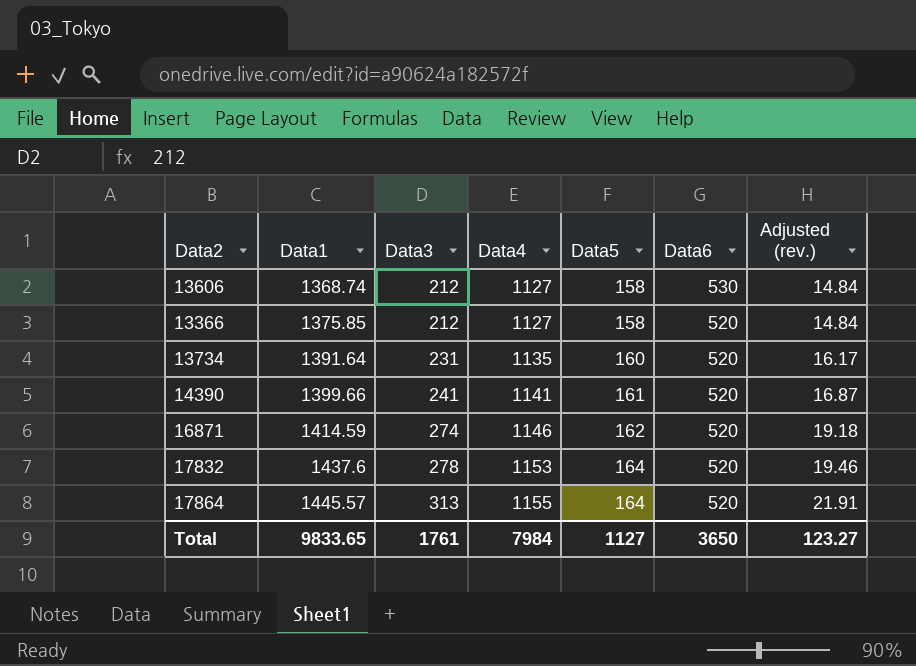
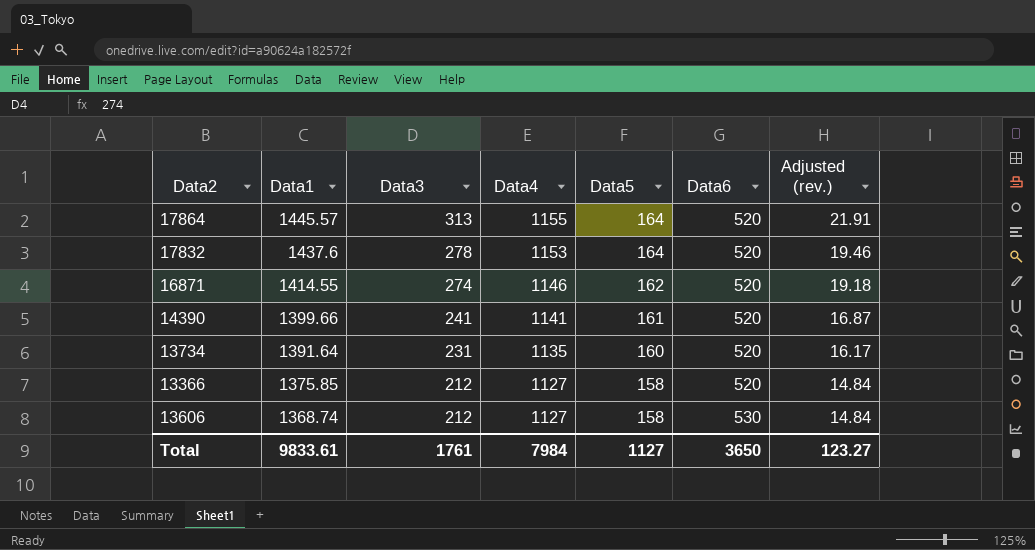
row order: Data1 ascending -> Data1 descending
16871 | Data1: 1414.59 -> 1414.55
Total | Data1: 9833.65 -> 9833.61

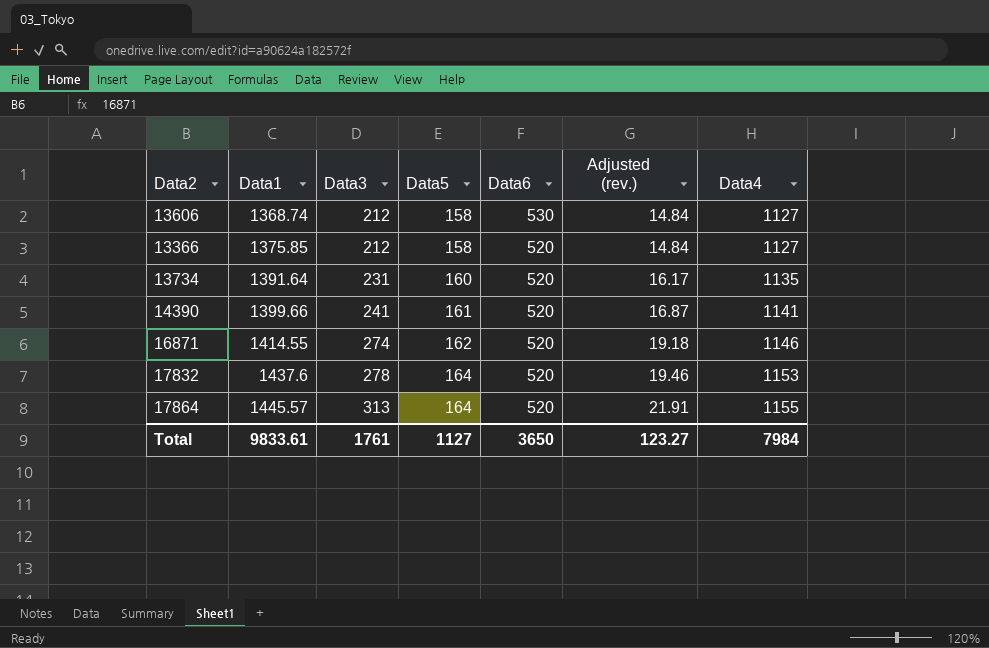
row order: Data1 descending -> Data1 ascending
column Data4 | position: 4 -> 7

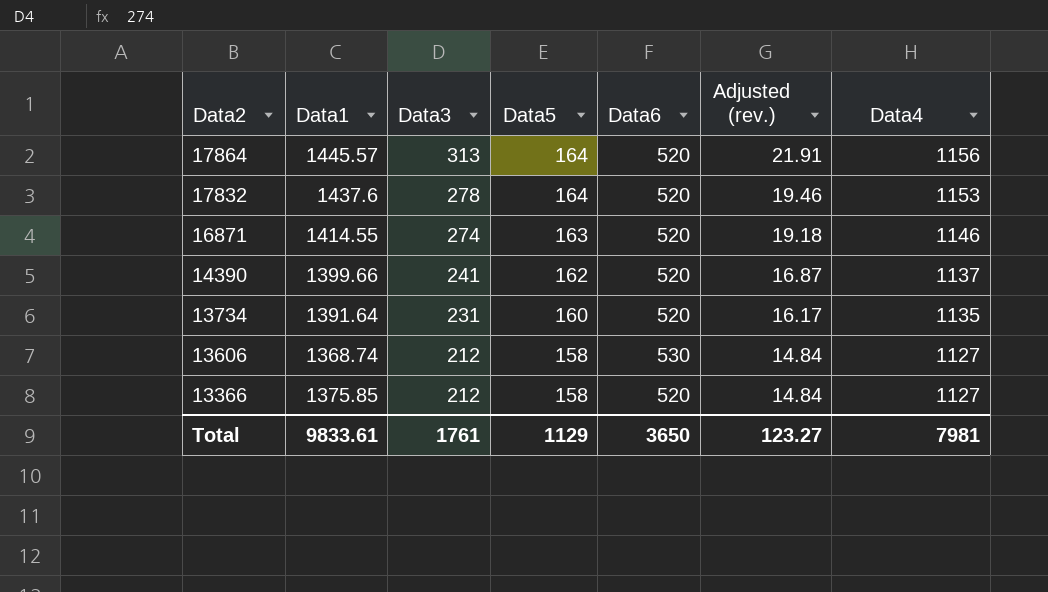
row order: Data1 ascending -> Data2 descending
17864 | Data4: 1155 -> 1156
16871 | Data5: 162 -> 163
14390 | Data5: 161 -> 162
14390 | Data4: 1141 -> 1137
Total | Data5: 1127 -> 1129
Total | Data4: 7984 -> 7981

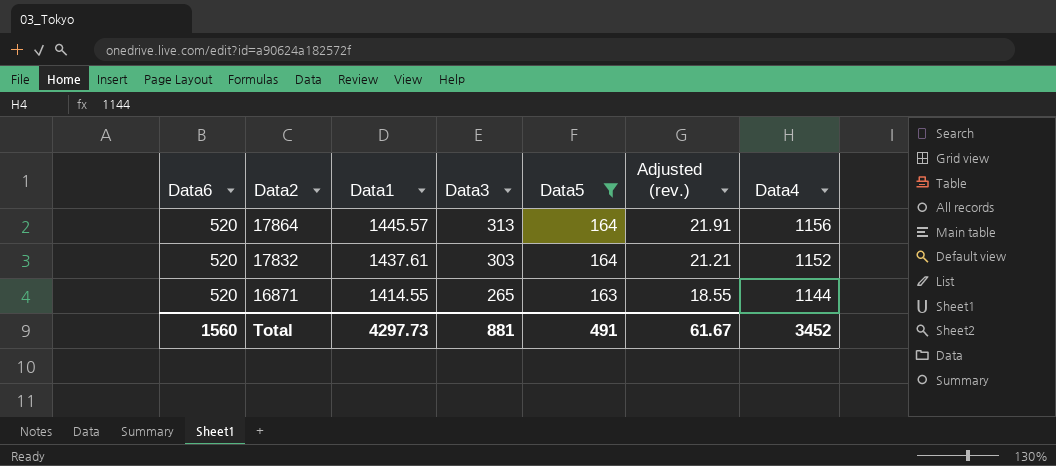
filter: none -> Data5 >= 163
column Data6 | position: 5 -> 1
17832 | Data1: 1437.6 -> 1437.61
17832 | Data3: 278 -> 303
17832 | Adjusted (rev.): 19.46 -> 21.21
17832 | Data4: 1153 -> 1152
16871 | Data3: 274 -> 265
16871 | Adjusted (rev.): 19.18 -> 18.55
16871 | Data4: 1146 -> 1144
Total | Data6: 3650 -> 1560
Total | Data1: 9833.61 -> 4297.73
Total | Data3: 1761 -> 881
Total | Data5: 1129 -> 491
Total | Adjusted (rev.): 123.27 -> 61.67
Total | Data4: 7981 -> 3452

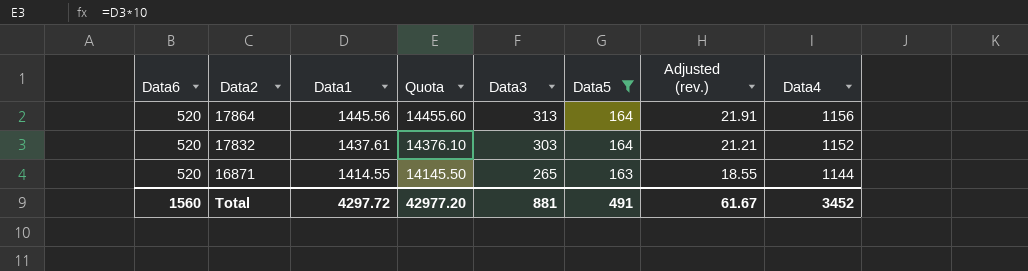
column Quota | formula: none -> [Data1] * 10
17864 | Data1: 1445.57 -> 1445.56
Total | Data1: 4297.73 -> 4297.72

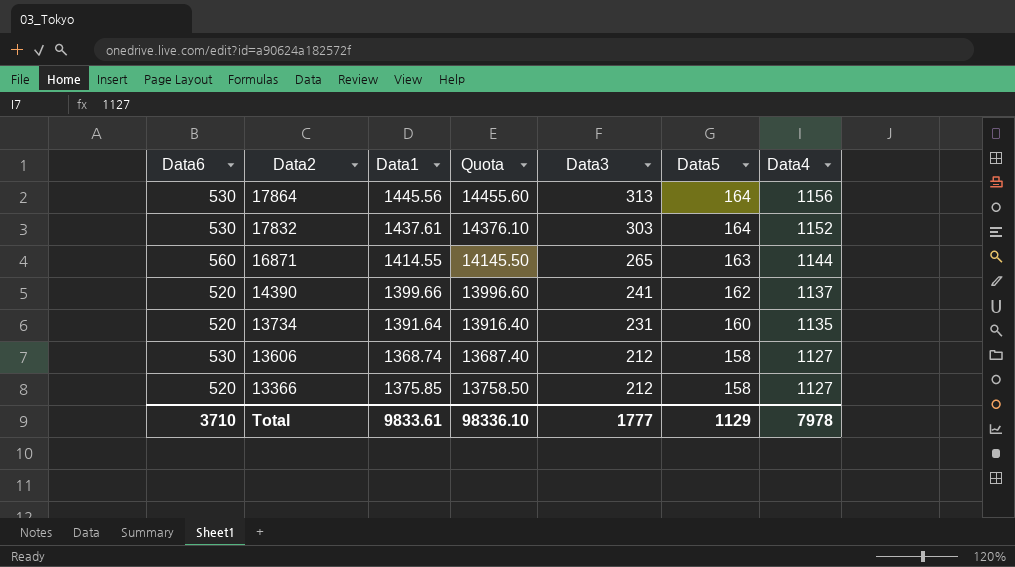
filter: Data5 >= 163 -> none
column Adjusted (rev.) | formula: [Data3] * 0.07 -> none
17864 | Data6: 520 -> 530
17832 | Data6: 520 -> 530
16871 | Data6: 520 -> 560
Total | Data6: 1560 -> 3710
Total | Data1: 4297.72 -> 9833.61
Total | Quota: 42977.20 -> 98336.10
Total | Data3: 881 -> 1777
Total | Data5: 491 -> 1129
Total | Data4: 3452 -> 7978

